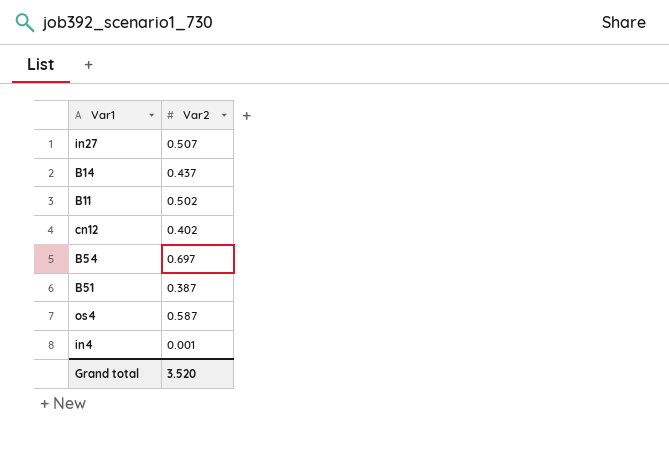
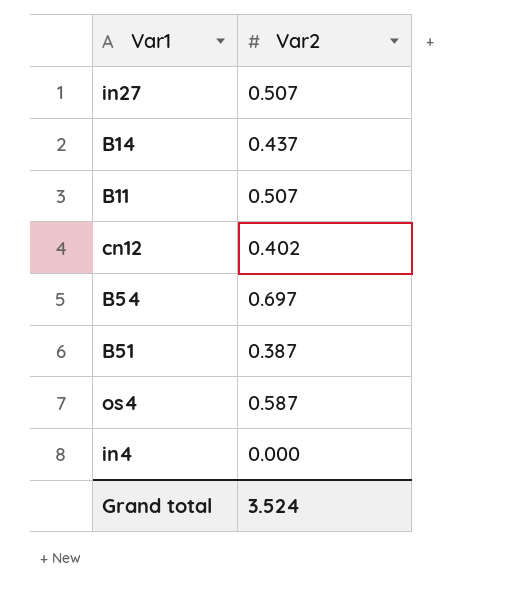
B11 | Var2: 0.502 -> 0.507
in4 | Var2: 0.001 -> 0.000
Grand total | Var2: 3.520 -> 3.524

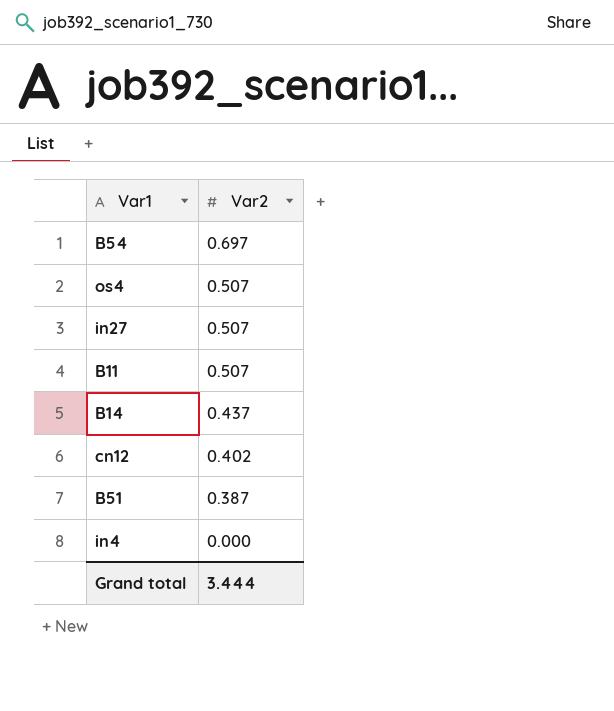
row order: none -> Var2 descending
os4 | Var2: 0.587 -> 0.507
Grand total | Var2: 3.524 -> 3.444

